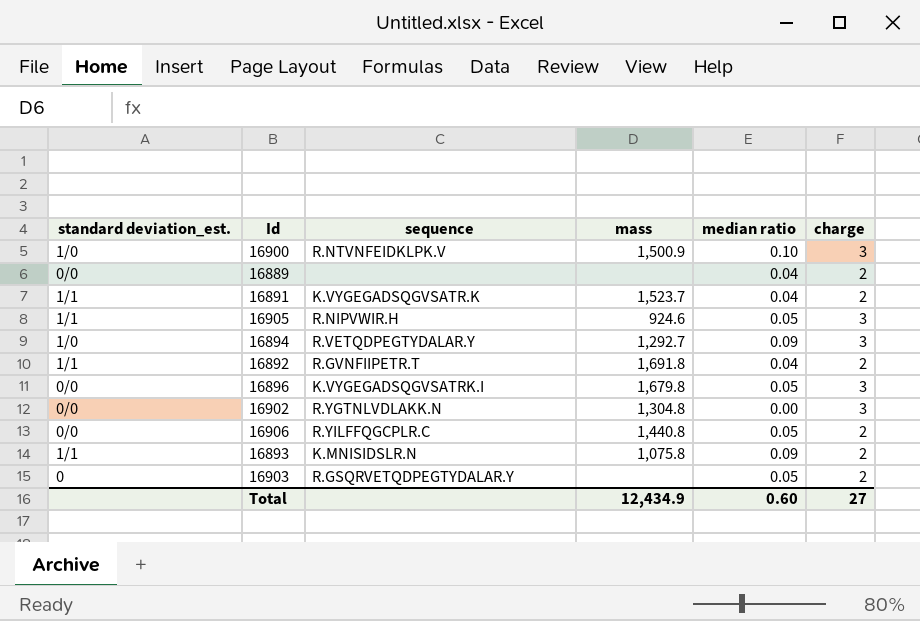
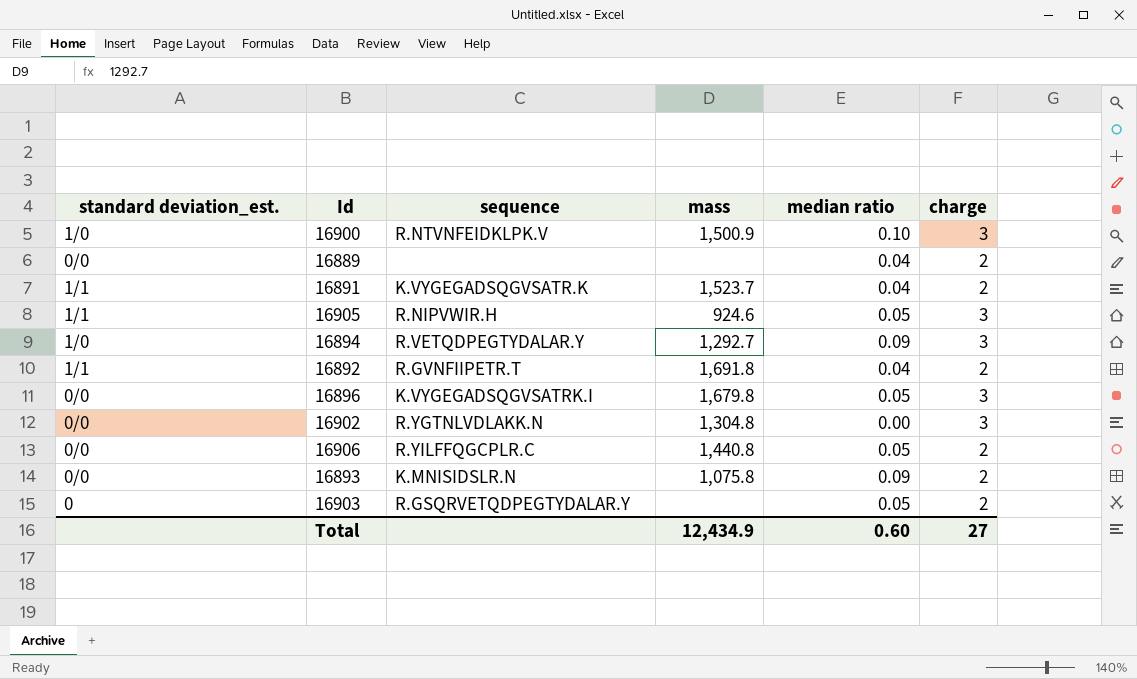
16893 | standard deviation_est.: 1/1 -> 0/0

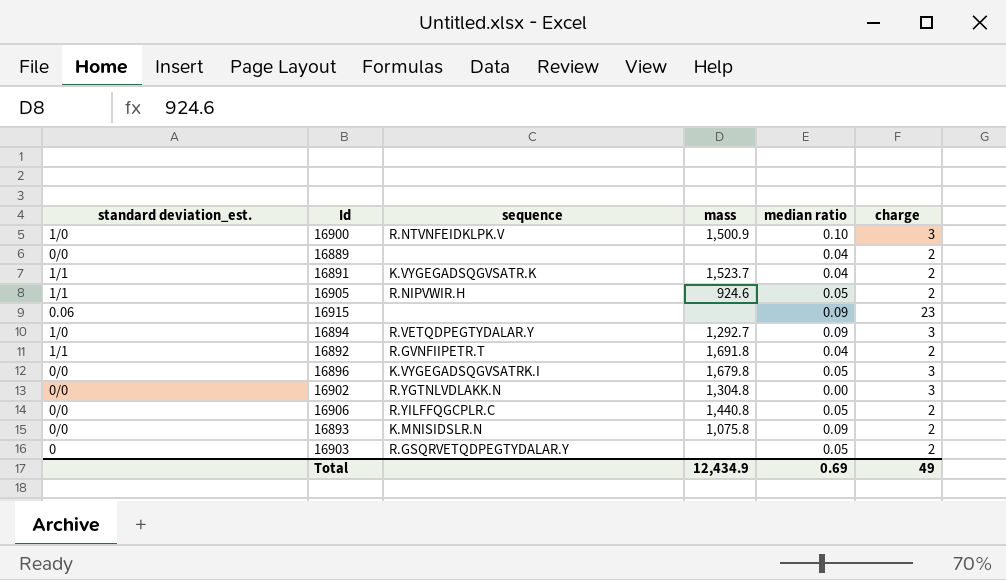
16905 | charge: 3 -> 2
row 16915: none -> 0.06 | none | none | 0.09 | 23
Total | median ratio: 0.60 -> 0.69
Total | charge: 27 -> 49

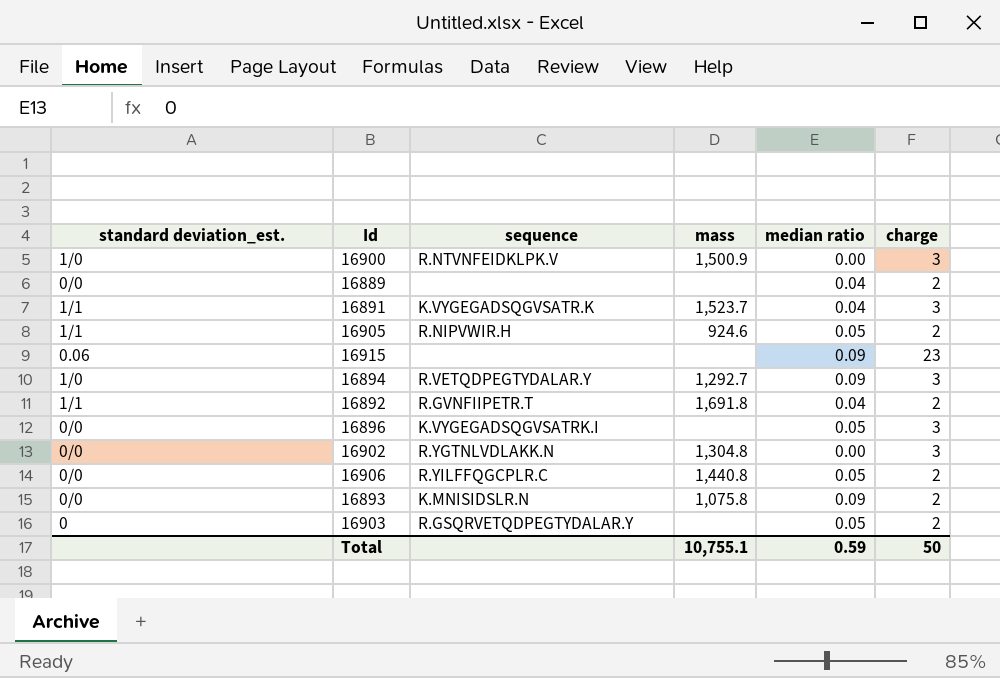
16900 | median ratio: 0.10 -> 0.00
16891 | charge: 2 -> 3
16896 | mass: 1,679.8 -> none
Total | mass: 12,434.9 -> 10,755.1
Total | median ratio: 0.69 -> 0.59
Total | charge: 49 -> 50

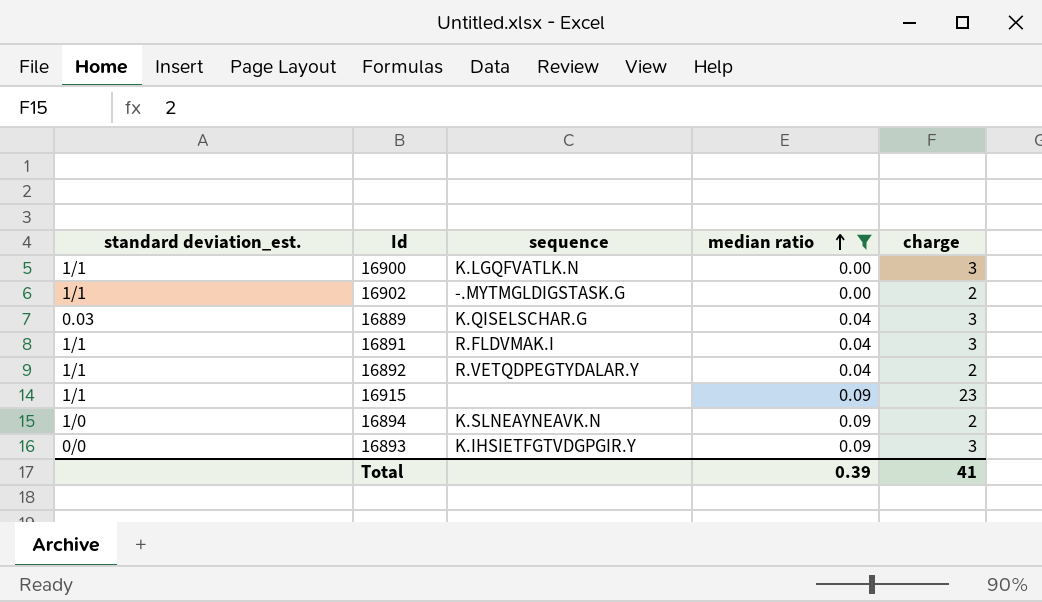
filter: none -> median ratio != 0.05
row order: none -> median ratio ascending
column mass | position: 4 -> none
16900 | standard deviation_est.: 1/0 -> 1/1
16900 | sequence: R.NTVNFEIDKLPK.V -> K.LGQFVATLK.N
16902 | standard deviation_est.: 0/0 -> 1/1
16902 | sequence: R.YGTNLVDLAKK.N -> -.MYTMGLDIGSTASK.G
16902 | charge: 3 -> 2
16889 | standard deviation_est.: 0/0 -> 0.03
16889 | sequence: none -> K.QISELSCHAR.G
16889 | charge: 2 -> 3
16891 | sequence: K.VYGEGADSQGVSATR.K -> R.FLDVMAK.I
16892 | sequence: R.GVNFIIPETR.T -> R.VETQDPEGTYDALAR.Y
16915 | standard deviation_est.: 0.06 -> 1/1
16894 | sequence: R.VETQDPEGTYDALAR.Y -> K.SLNEAYNEAVK.N
16894 | charge: 3 -> 2
16893 | sequence: K.MNISIDSLR.N -> K.IHSIETFGTVDGPGIR.Y
16893 | charge: 2 -> 3
Total | median ratio: 0.59 -> 0.39
Total | charge: 50 -> 41

